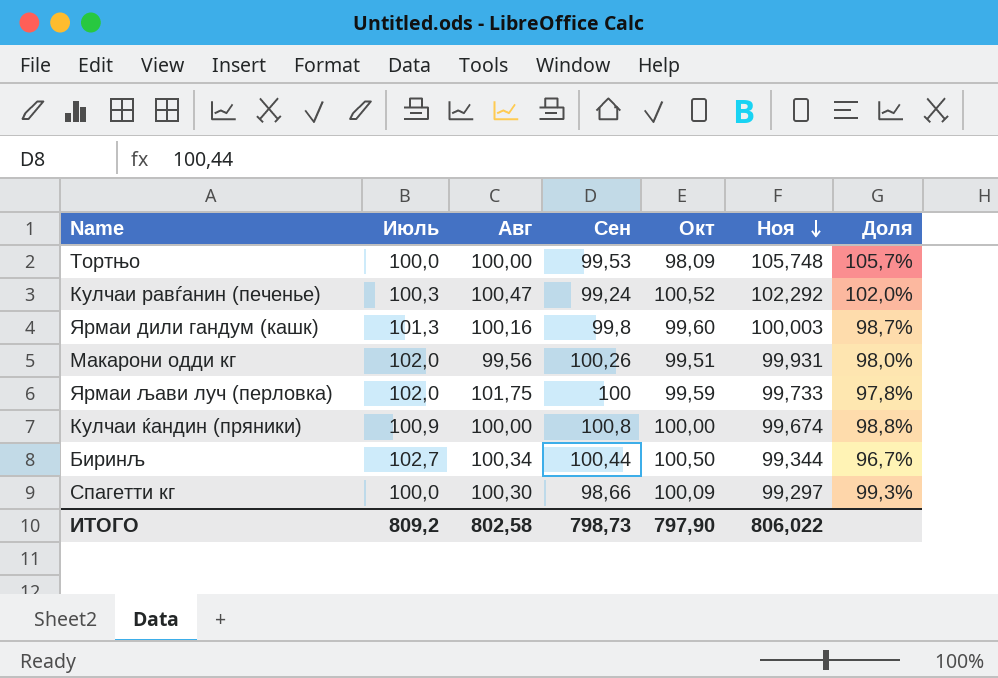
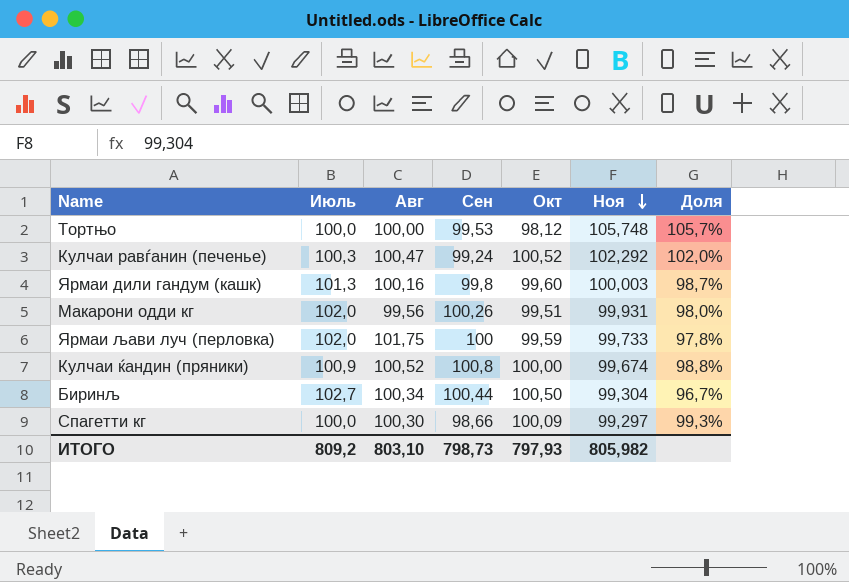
Тортњо | Окт: 98,09 -> 98,12
Кулчаи ќандин (пряники) | Авг: 100,00 -> 100,52
Биринљ | Ноя: 99,344 -> 99,304
ИТОГО | Авг: 802,58 -> 803,10
ИТОГО | Окт: 797,90 -> 797,93
ИТОГО | Ноя: 806,022 -> 805,982

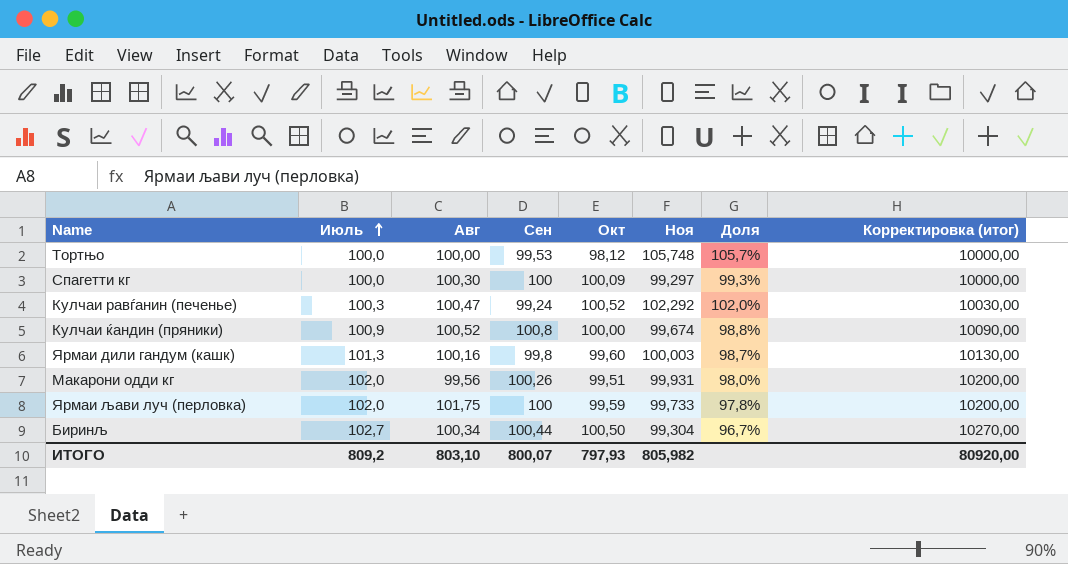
row order: Ноя descending -> Июль ascending
column Корректировка (итог) | formula: none -> [Июль] * 100
Спагетти кг | Сен: 98,66 -> 100
ИТОГО | Сен: 798,73 -> 800,07

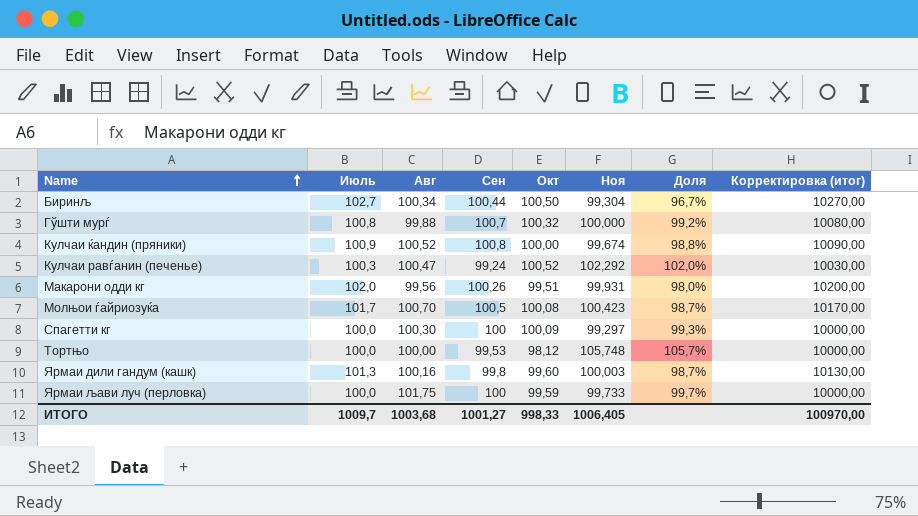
row order: Июль ascending -> Name ascending
row Гўшти мурѓ: none -> 100,8 | 99,88 | 100,7 | 100,32 | 100,000 | 99,2% | 10080,00
row Молњои ѓайриозуќа: none -> 101,7 | 100,70 | 100,5 | 100,08 | 100,423 | 98,7% | 10170,00
Ярмаи љави луч (перловка) | Июль: 102,0 -> 100,0
Ярмаи љави луч (перловка) | Доля: 97,8% -> 99,7%
Ярмаи љави луч (перловка) | Корректировка (итог): 10200,00 -> 10000,00
ИТОГО | Июль: 809,2 -> 1009,7
ИТОГО | Авг: 803,10 -> 1003,68
ИТОГО | Сен: 800,07 -> 1001,27
ИТОГО | Окт: 797,93 -> 998,33
ИТОГО | Ноя: 805,982 -> 1006,405
ИТОГО | Корректировка (итог): 80920,00 -> 100970,00

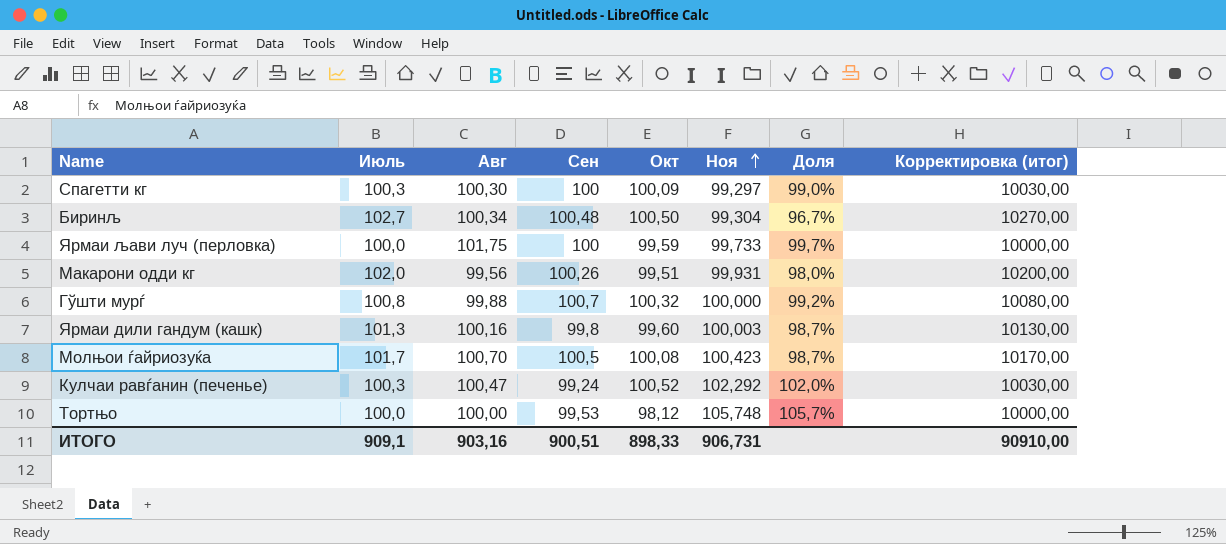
row order: Name ascending -> Ноя ascending
row Кулчаи ќандин (пряники): 100,9 | 100,52 | 100,8 | 100,00 | 99,674 | 98,8% | 10090,00 -> none
Спагетти кг | Июль: 100,0 -> 100,3
Спагетти кг | Доля: 99,3% -> 99,0%
Спагетти кг | Корректировка (итог): 10000,00 -> 10030,00
Биринљ | Сен: 100,44 -> 100,48
ИТОГО | Июль: 1009,7 -> 909,1
ИТОГО | Авг: 1003,68 -> 903,16
ИТОГО | Сен: 1001,27 -> 900,51
ИТОГО | Окт: 998,33 -> 898,33
ИТОГО | Ноя: 1006,405 -> 906,731
ИТОГО | Корректировка (итог): 100970,00 -> 90910,00

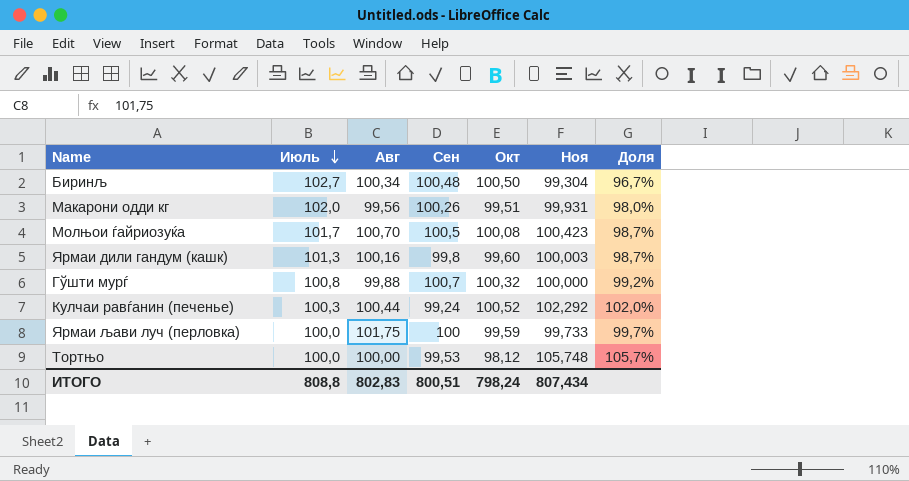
row order: Ноя ascending -> Июль descending
column Корректировка (итог) | formula: [Июль] * 100 -> none
row Спагетти кг: 100,3 | 100,30 | 100 | 100,09 | 99,297 | 99,0% | 10030,00 -> none
Кулчаи равѓанин (печенье) | Авг: 100,47 -> 100,44
ИТОГО | Июль: 909,1 -> 808,8
ИТОГО | Авг: 903,16 -> 802,83
ИТОГО | Сен: 900,51 -> 800,51
ИТОГО | Окт: 898,33 -> 798,24
ИТОГО | Ноя: 906,731 -> 807,434

